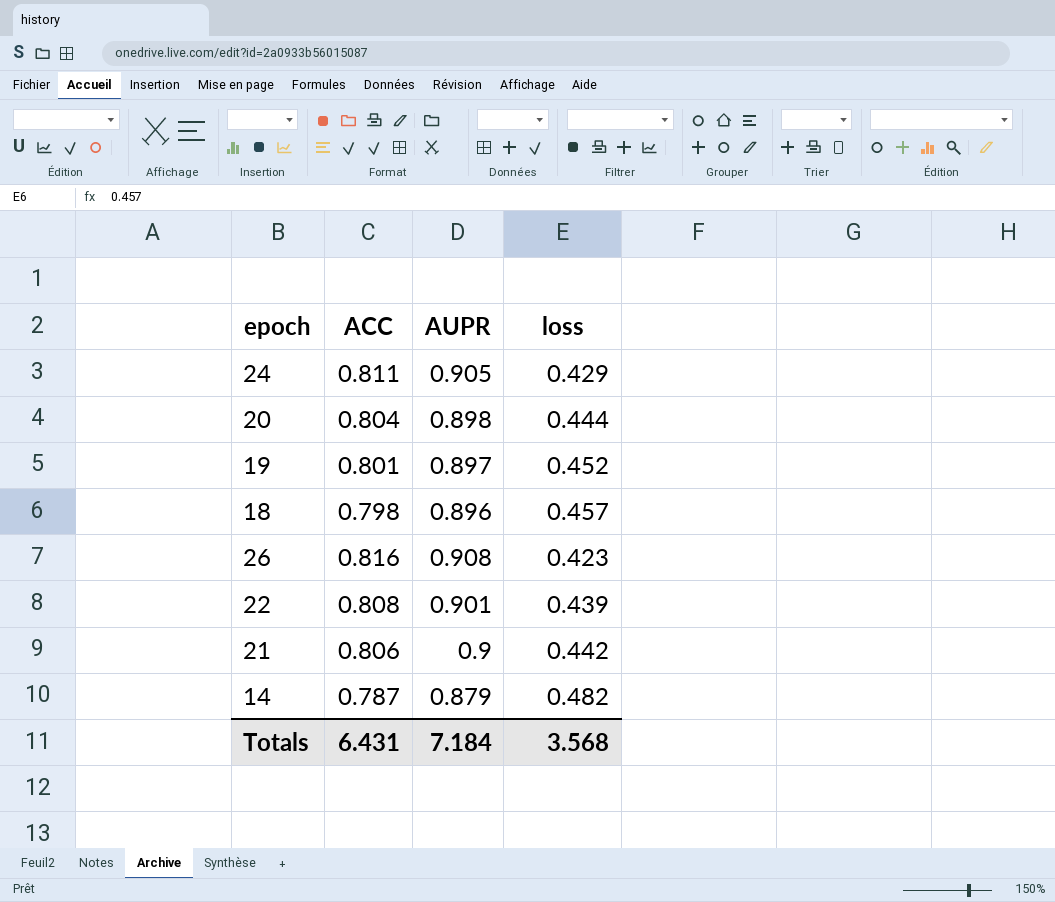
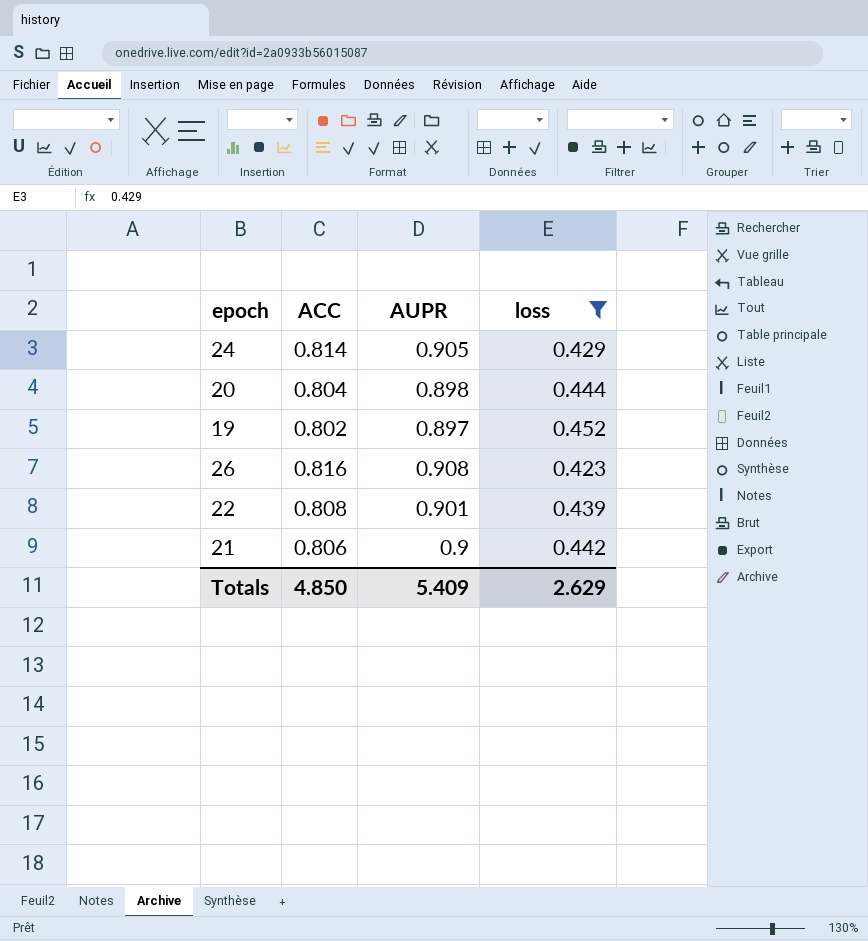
filter: none -> loss <= 0.452
24 | ACC: 0.811 -> 0.814
19 | ACC: 0.801 -> 0.802
Totals | ACC: 6.431 -> 4.850
Totals | AUPR: 7.184 -> 5.409
Totals | loss: 3.568 -> 2.629

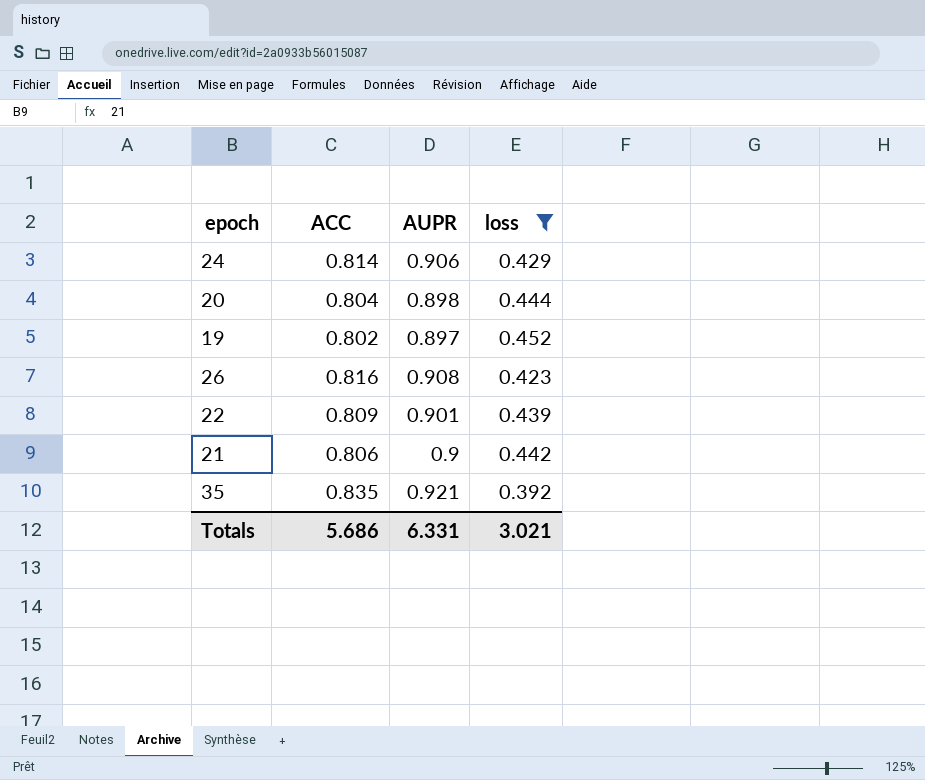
24 | AUPR: 0.905 -> 0.906
22 | ACC: 0.808 -> 0.809
row 35: none -> 0.835 | 0.921 | 0.392
Totals | ACC: 4.850 -> 5.686
Totals | AUPR: 5.409 -> 6.331
Totals | loss: 2.629 -> 3.021

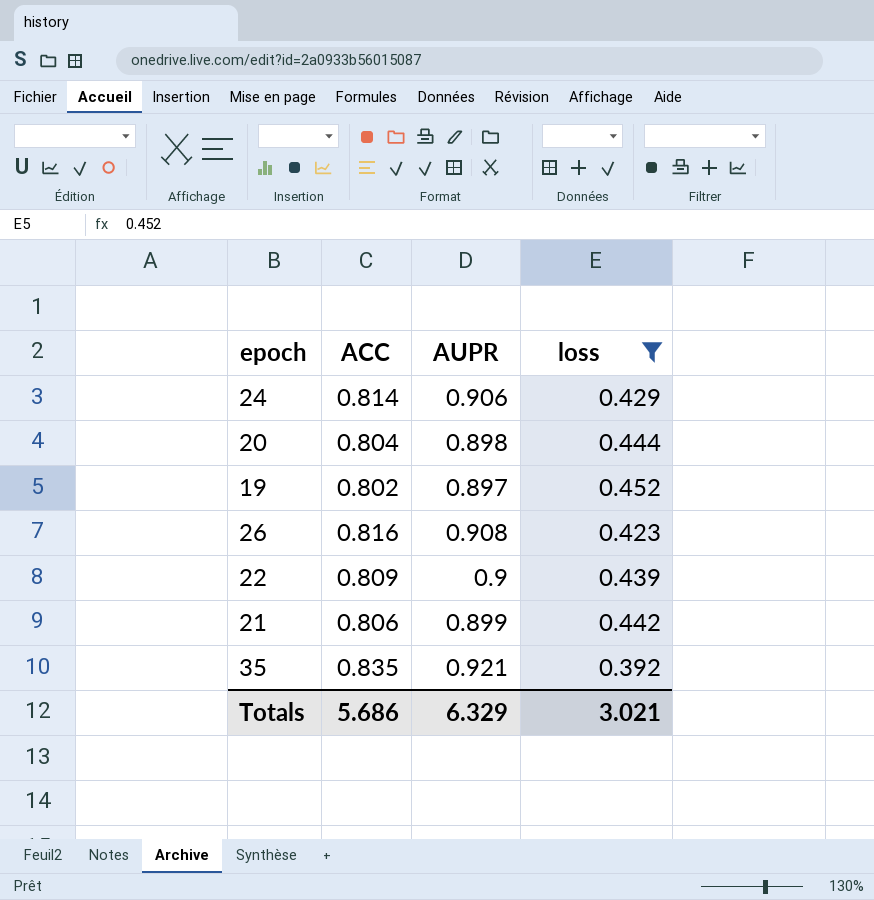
22 | AUPR: 0.901 -> 0.9
21 | AUPR: 0.9 -> 0.899
Totals | AUPR: 6.331 -> 6.329

